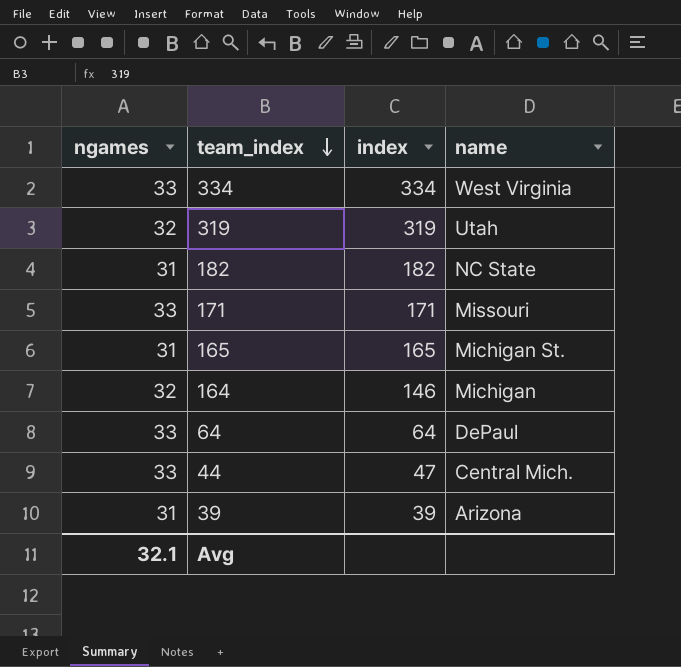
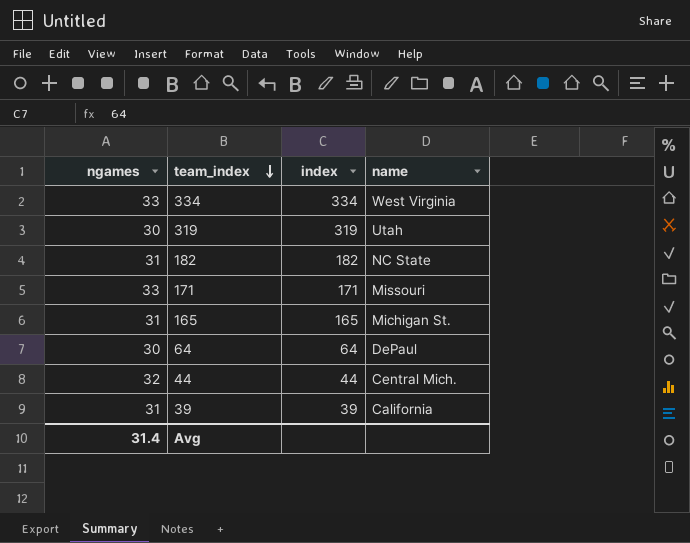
row 164: 32 | 146 | Michigan -> none
319 | ngames: 32 -> 30
64 | ngames: 33 -> 30
44 | ngames: 33 -> 32
44 | index: 47 -> 44
39 | name: Arizona -> California
Avg | ngames: 32.1 -> 31.4

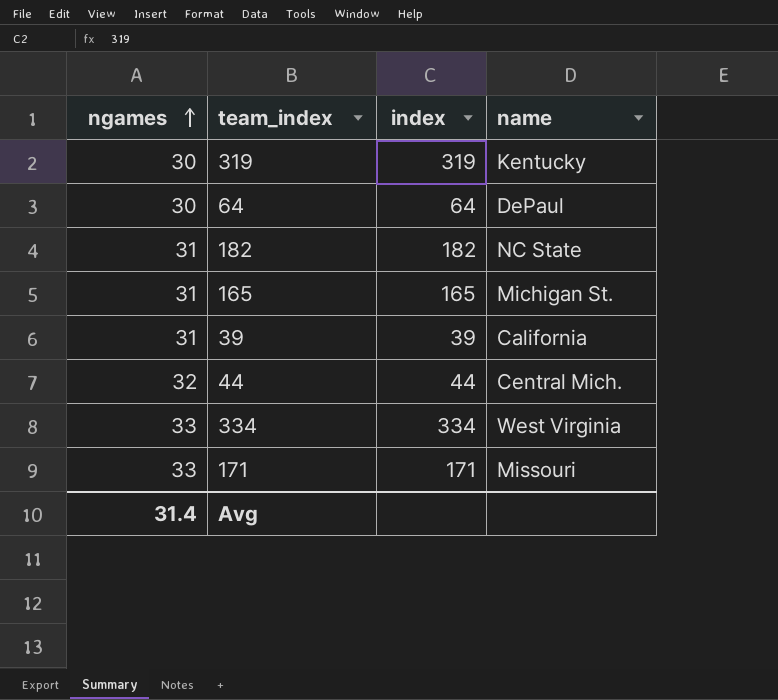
row order: team_index descending -> ngames ascending
319 | name: Utah -> Kentucky

